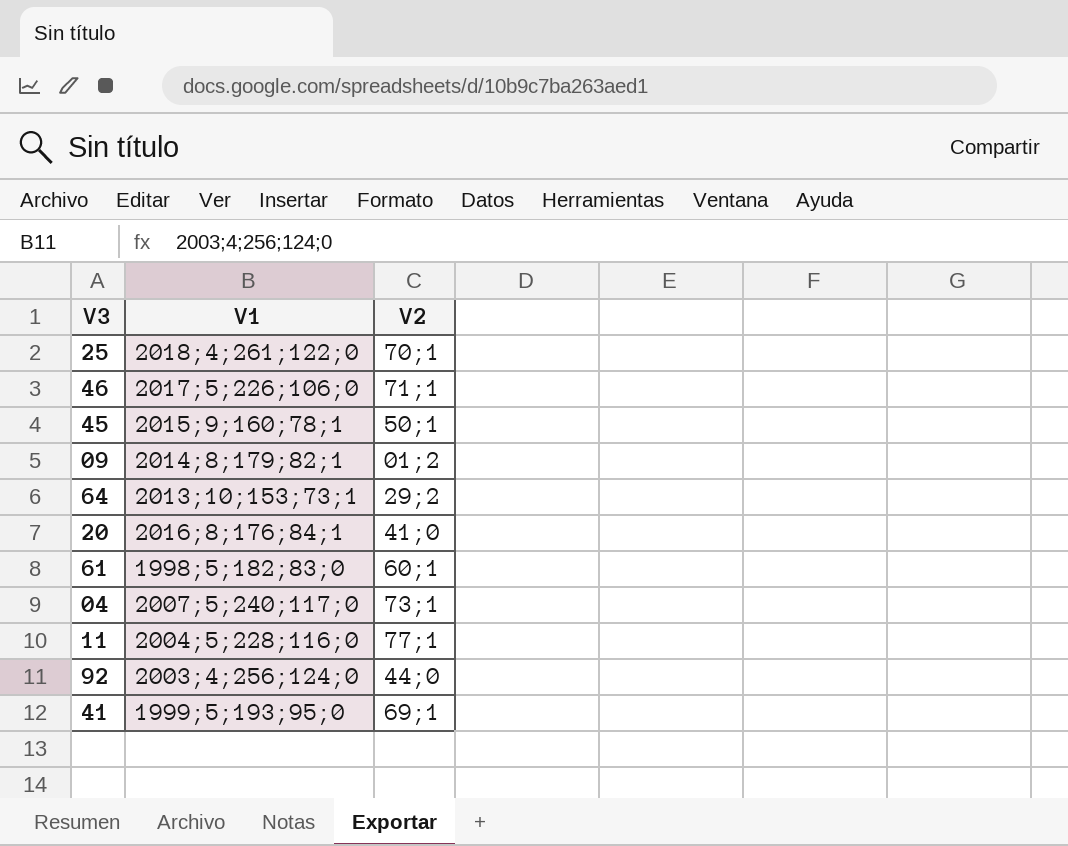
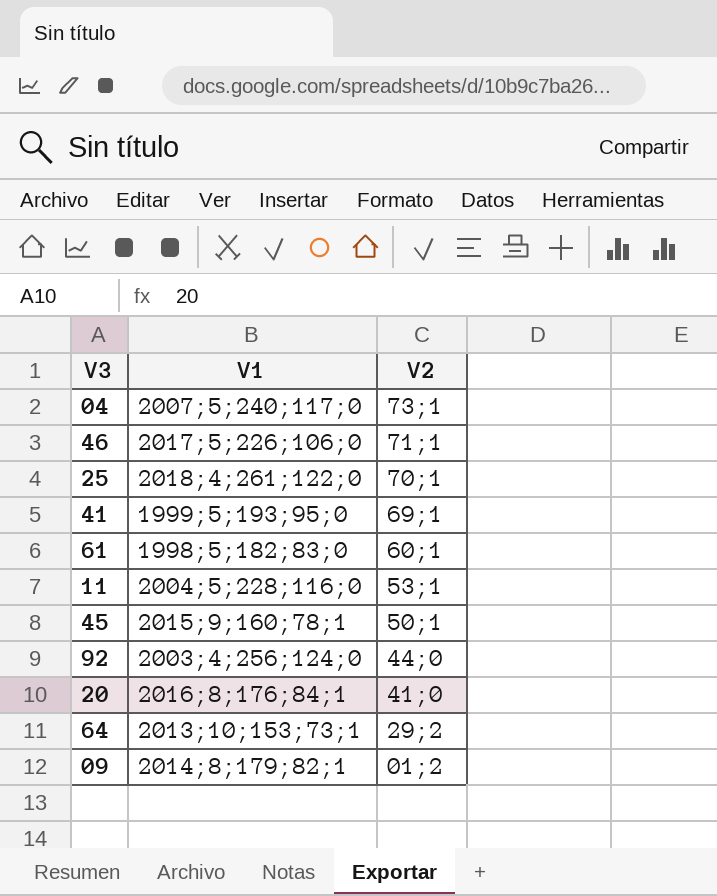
row order: none -> V2 descending
11 | V2: 77;1 -> 53;1

